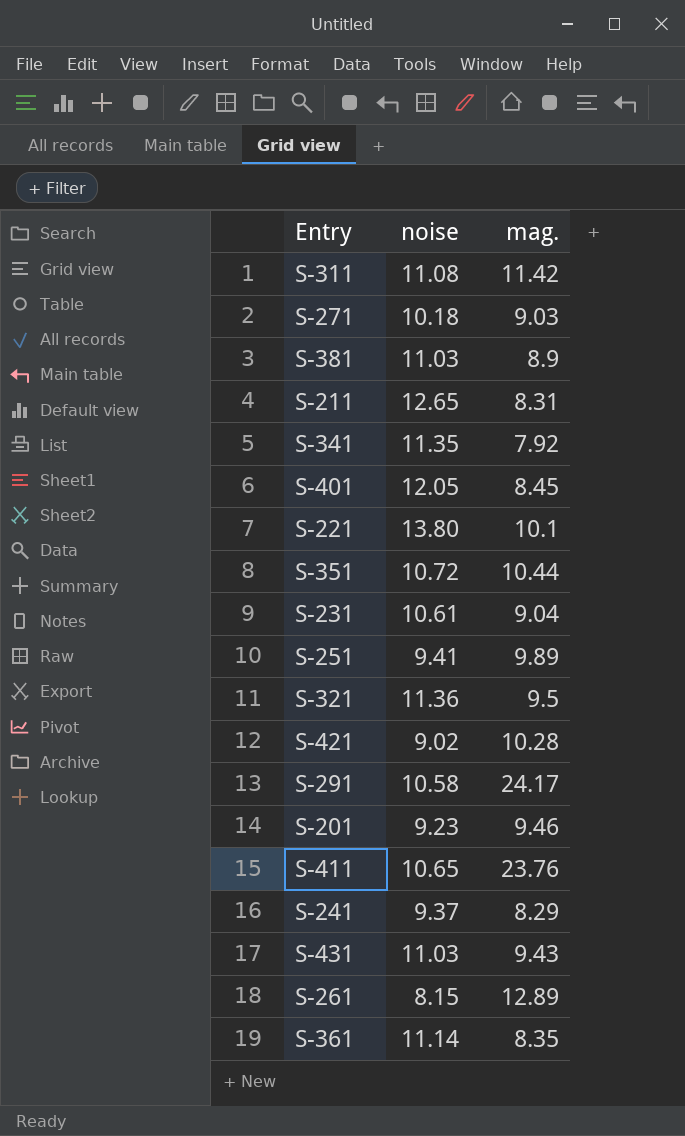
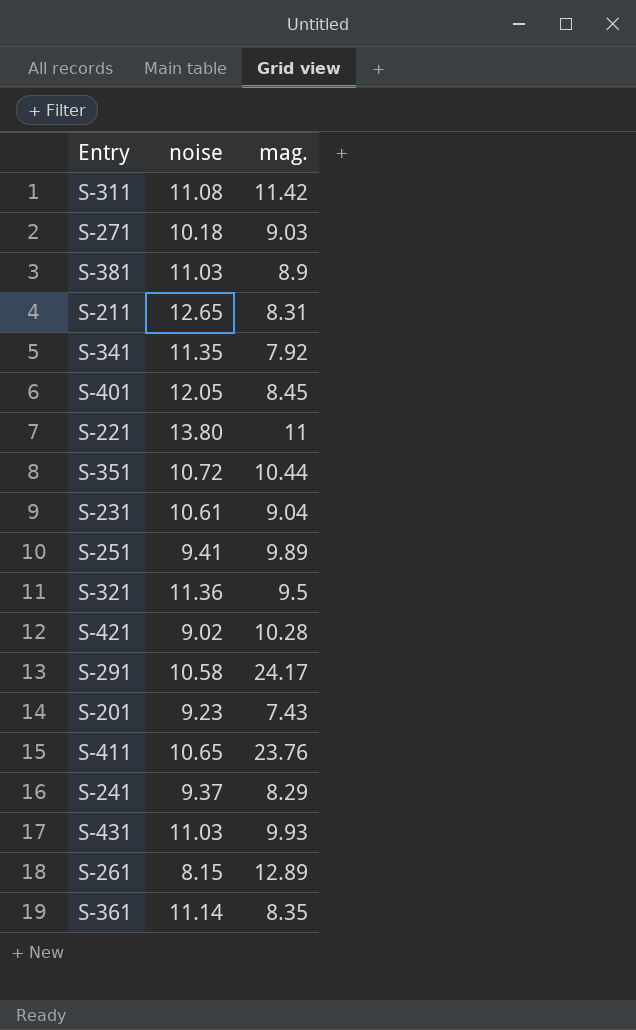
S-221 | mag.: 10.1 -> 11
S-201 | mag.: 9.46 -> 7.43
S-431 | mag.: 9.43 -> 9.93

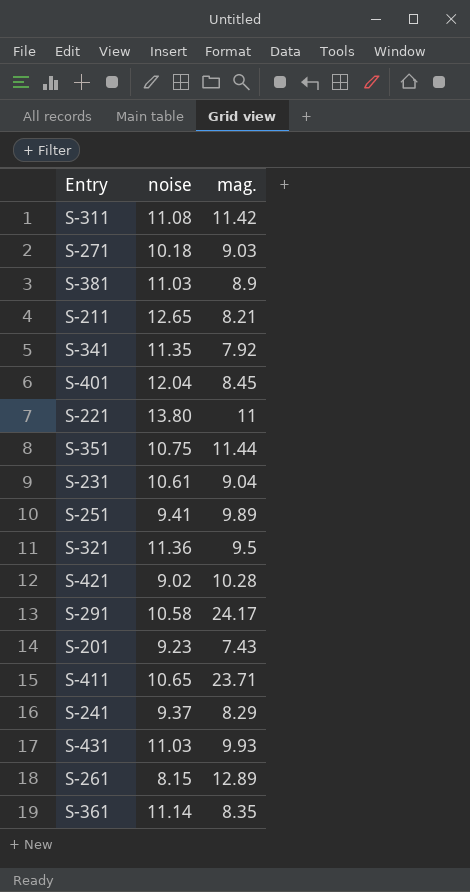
S-211 | mag.: 8.31 -> 8.21
S-401 | noise: 12.05 -> 12.04
S-351 | noise: 10.72 -> 10.75
S-351 | mag.: 10.44 -> 11.44
S-411 | mag.: 23.76 -> 23.71

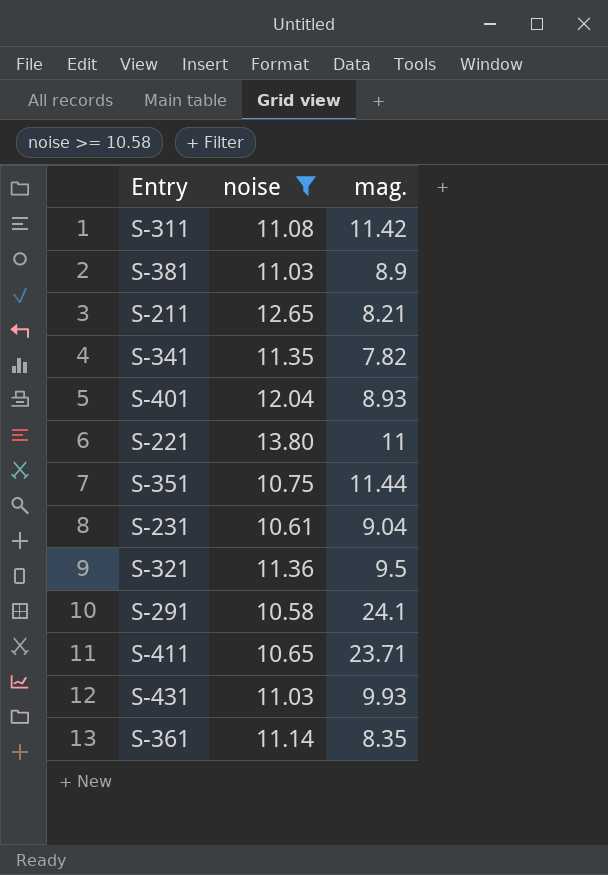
filter: none -> noise >= 10.58
S-341 | mag.: 7.92 -> 7.82
S-401 | mag.: 8.45 -> 8.93
S-291 | mag.: 24.17 -> 24.1

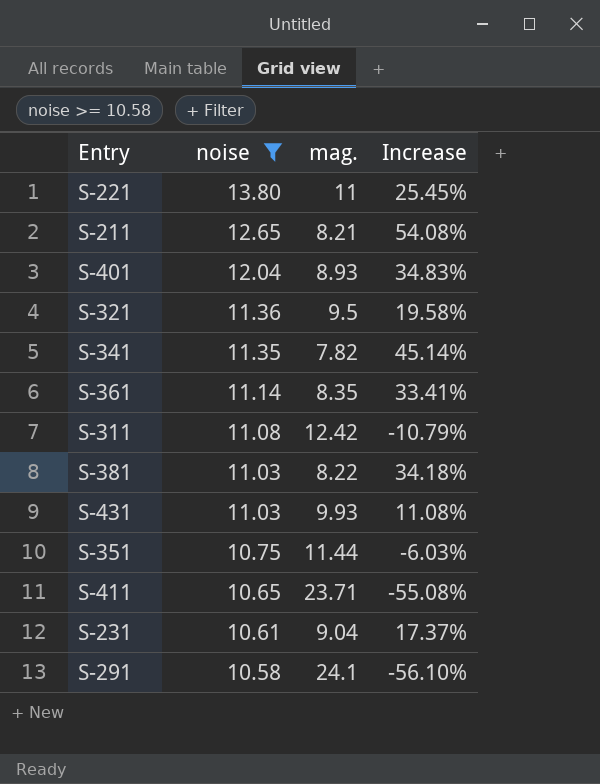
row order: none -> noise descending
column Increase | formula: none -> ([noise] - [mag.]) / [mag.]
S-311 | mag.: 11.42 -> 12.42
S-381 | mag.: 8.9 -> 8.22

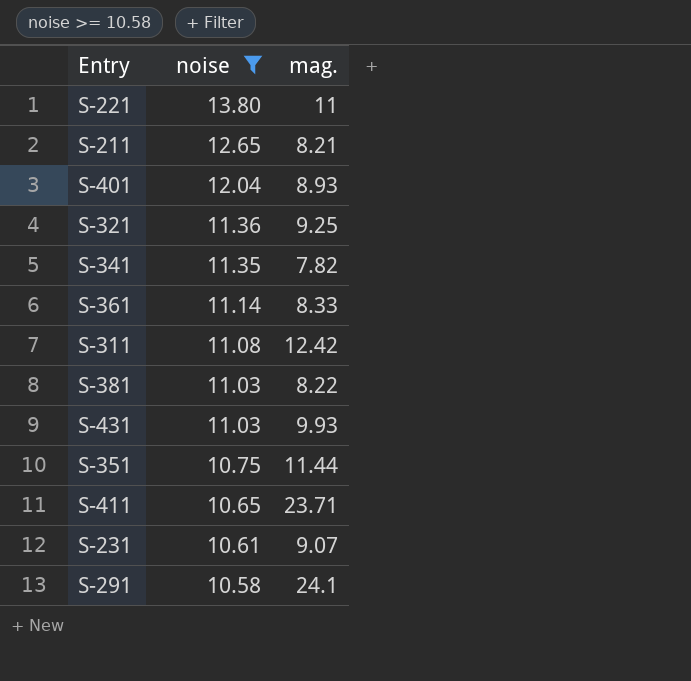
column Increase | formula: ([noise] - [mag.]) / [mag.] -> none
S-321 | mag.: 9.5 -> 9.25
S-361 | mag.: 8.35 -> 8.33
S-231 | mag.: 9.04 -> 9.07

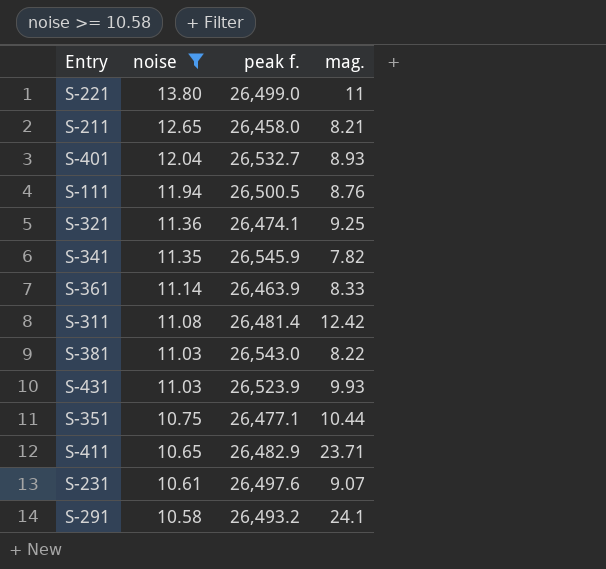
column peak f. | position: none -> 3
row S-111: none -> 11.94 | 26,500.5 | 8.76
S-351 | mag.: 11.44 -> 10.44

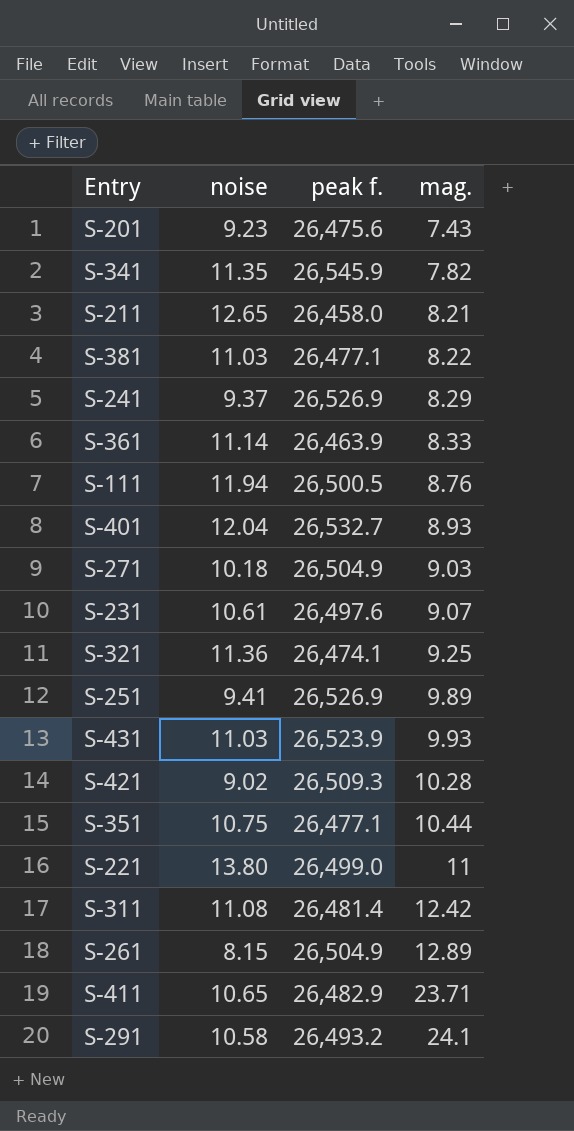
filter: noise >= 10.58 -> none
row order: noise descending -> mag. ascending
S-381 | peak f.: 26,543.0 -> 26,477.1

